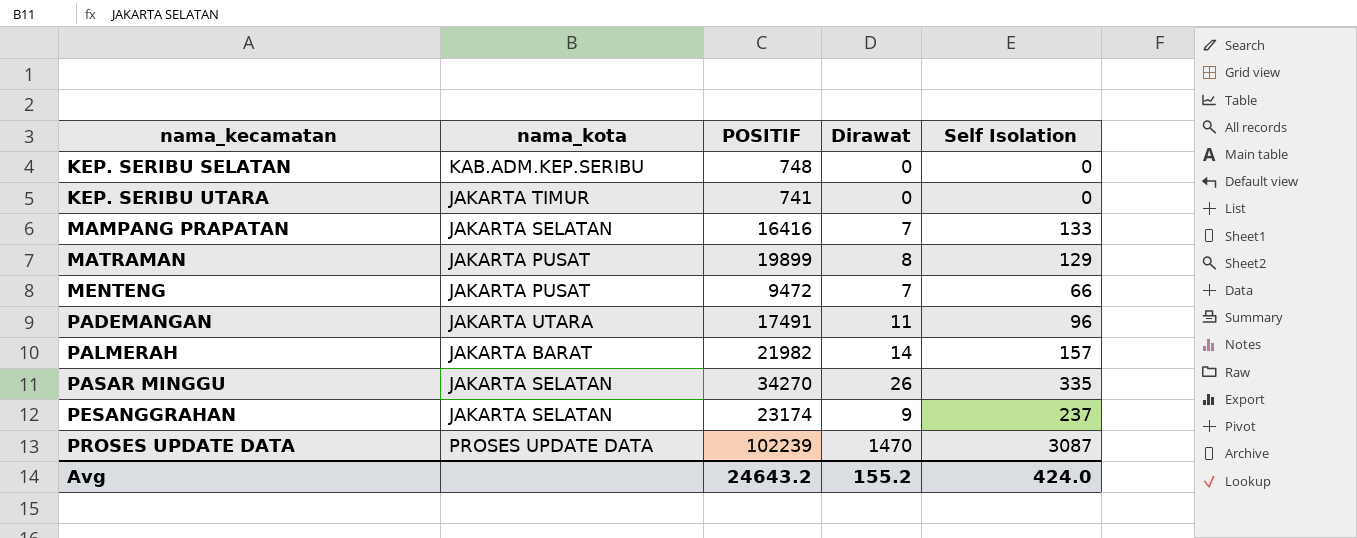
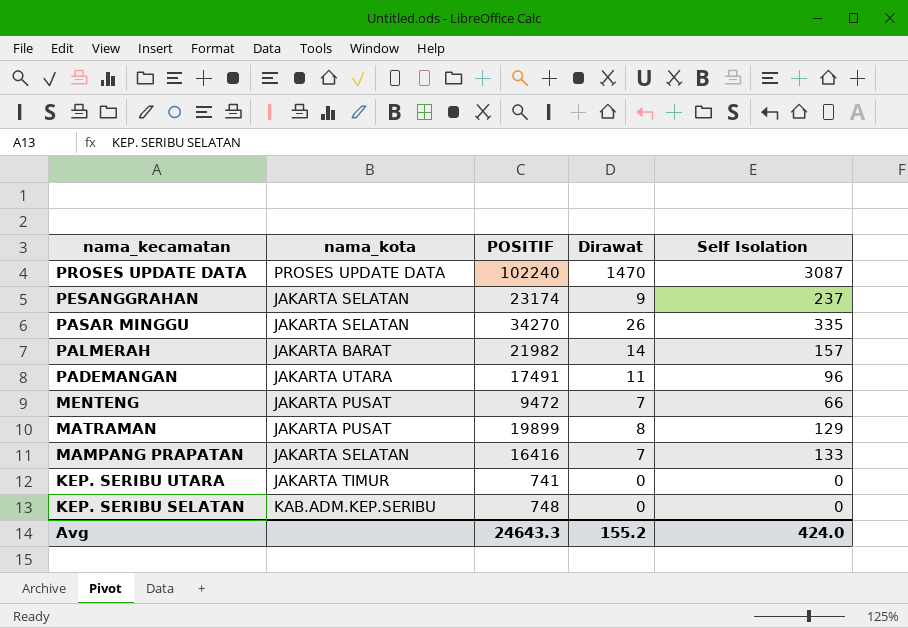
row order: nama_kecamatan ascending -> nama_kecamatan descending
PROSES UPDATE DATA | POSITIF: 102239 -> 102240
Avg | POSITIF: 24643.2 -> 24643.3

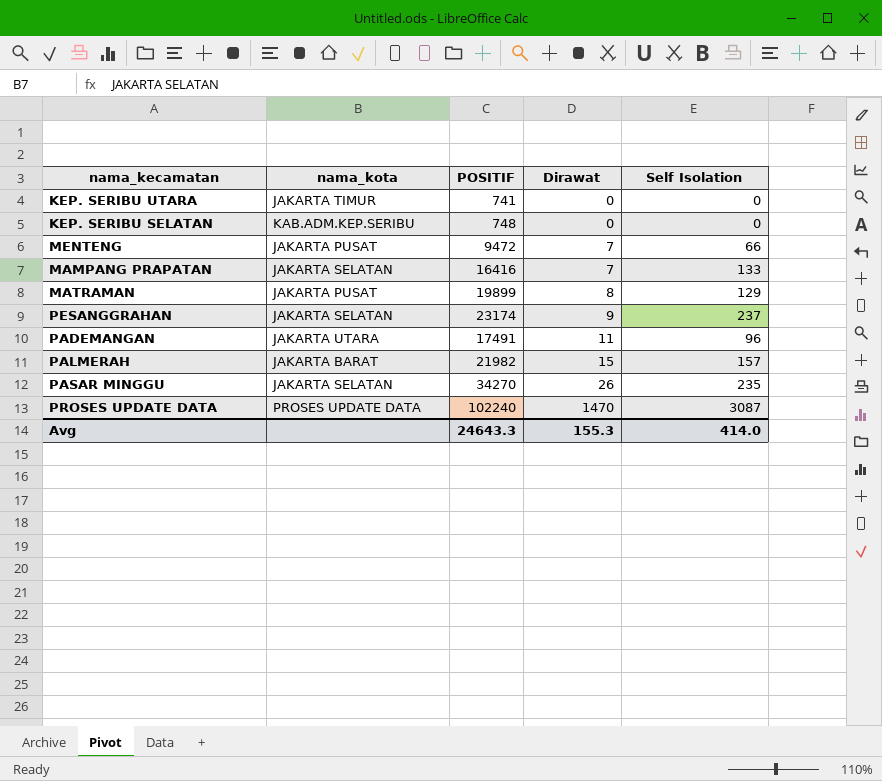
row order: nama_kecamatan descending -> Dirawat ascending
PALMERAH | Dirawat: 14 -> 15
PASAR MINGGU | Self Isolation: 335 -> 235
Avg | Dirawat: 155.2 -> 155.3
Avg | Self Isolation: 424.0 -> 414.0

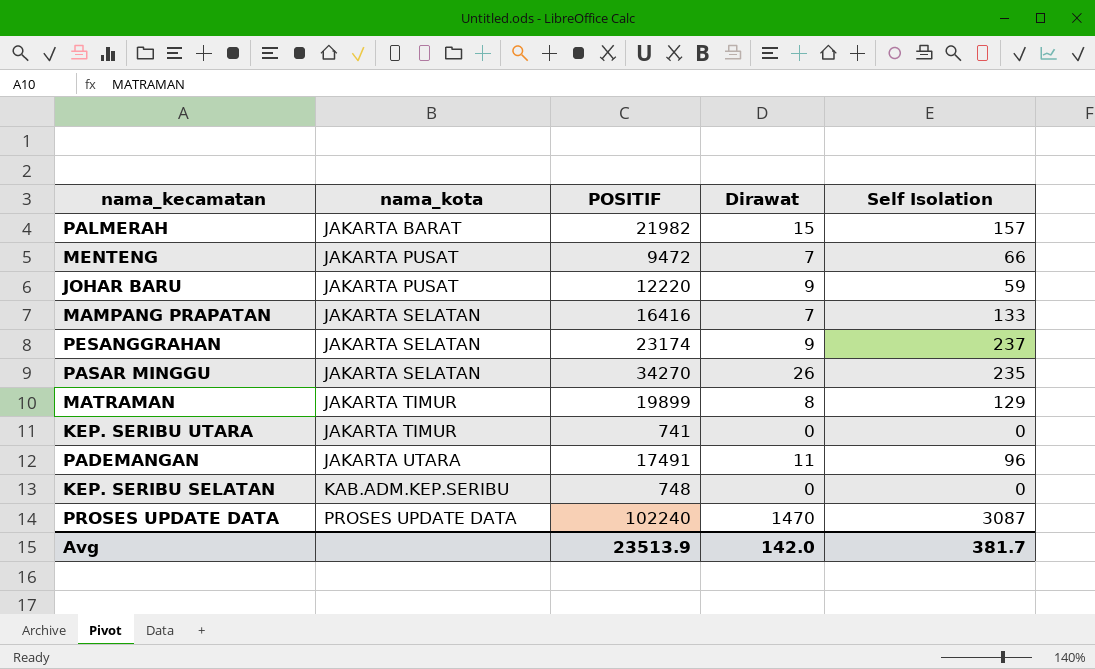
row order: Dirawat ascending -> nama_kota ascending
row JOHAR BARU: none -> JAKARTA PUSAT | 12220 | 9 | 59
MATRAMAN | nama_kota: JAKARTA PUSAT -> JAKARTA TIMUR
Avg | POSITIF: 24643.3 -> 23513.9
Avg | Dirawat: 155.3 -> 142.0
Avg | Self Isolation: 414.0 -> 381.7

